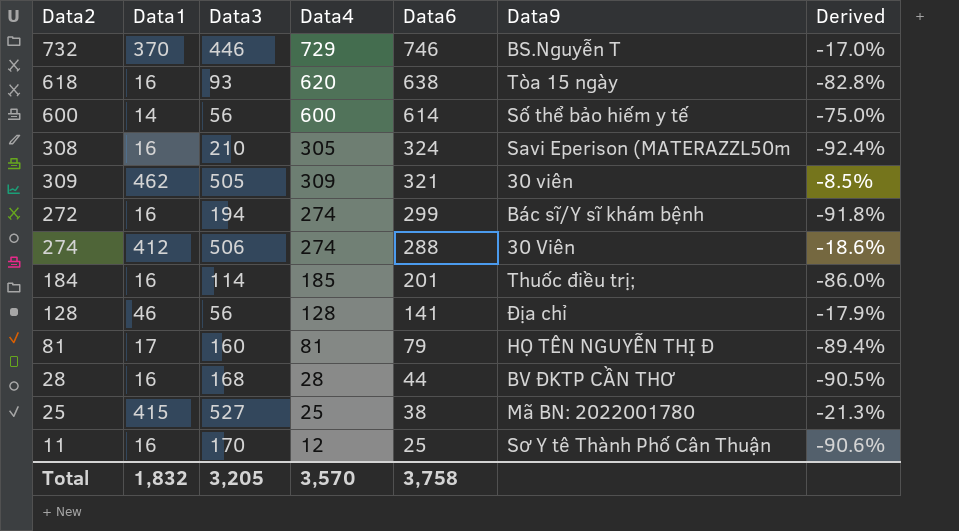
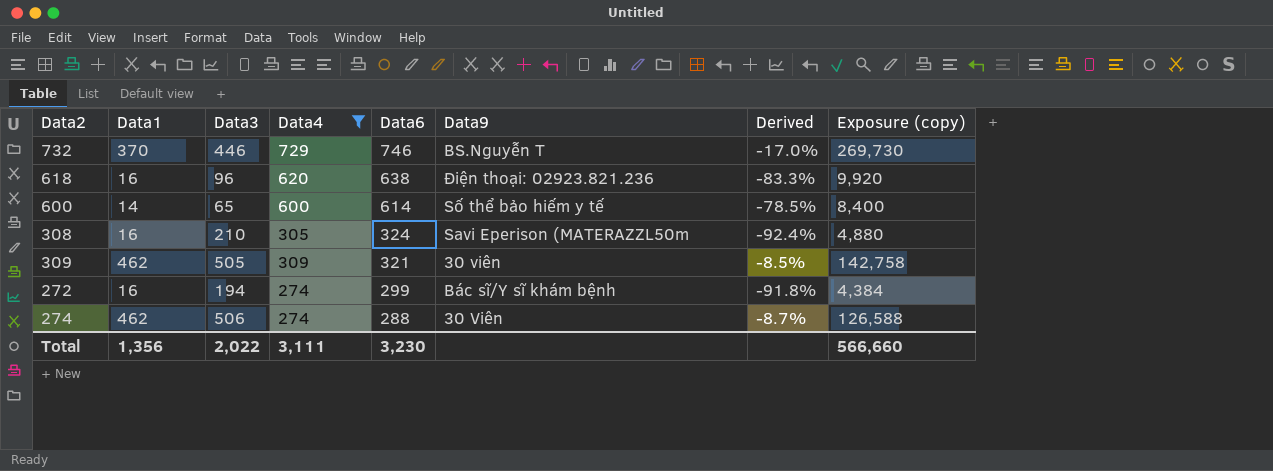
filter: none -> Data4 >= 274
column Exposure (copy) | formula: none -> [Data1] * [Data4]
618 | Data3: 93 -> 96
618 | Data9: Tòa 15 ngày -> Điện thoại: 02923.821.236
618 | Derived: -82.8% -> -83.3%
600 | Data3: 56 -> 65
600 | Derived: -75.0% -> -78.5%
274 | Data1: 412 -> 462
274 | Derived: -18.6% -> -8.7%
Total | Data1: 1,832 -> 1,356
Total | Data3: 3,205 -> 2,022
Total | Data4: 3,570 -> 3,111
Total | Data6: 3,758 -> 3,230

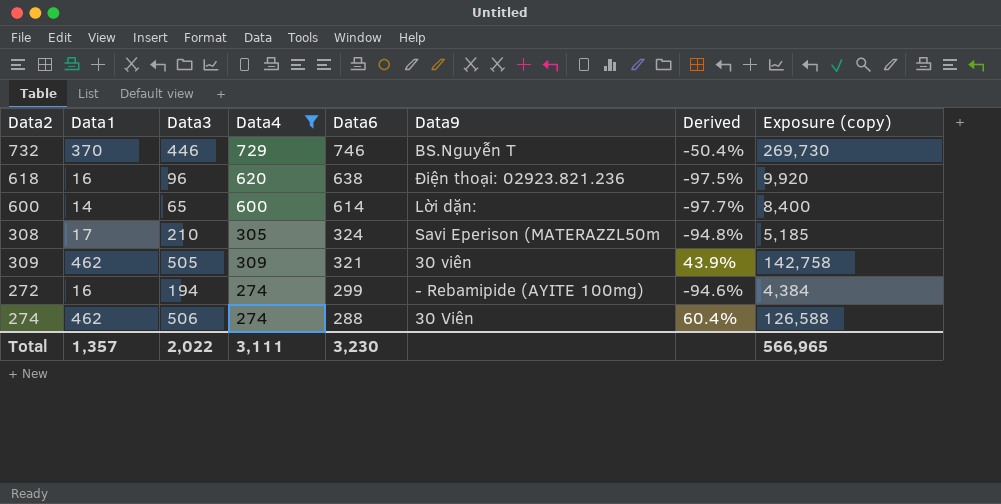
column Derived | formula: ([Data1] - [Data3]) / [Data3] -> ([Data1] - [Data6]) / [Data6]
600 | Data9: Số thể bảo hiếm y tế -> Lời dặn:
308 | Data1: 16 -> 17
308 | Exposure (copy): 4,880 -> 5,185
272 | Data9: Bác sĩ/Y sĩ khám bệnh -> - Rebamipide (AYITE 100mg)
Total | Data1: 1,356 -> 1,357
Total | Exposure (copy): 566,660 -> 566,965

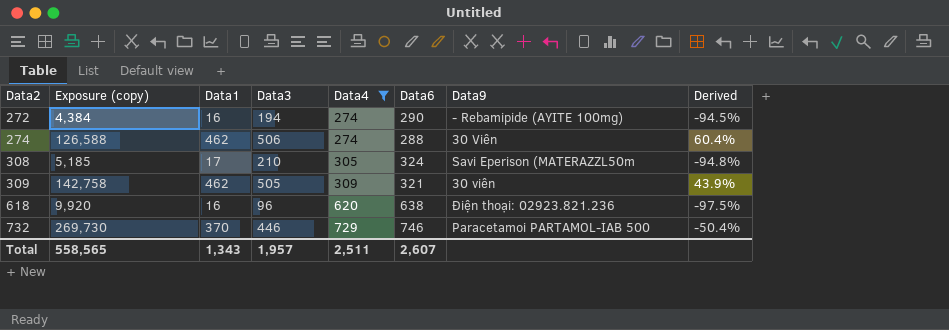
row order: Data6 descending -> Data2 ascending
column Exposure (copy) | position: 8 -> 2
row 600: 14 | 65 | 600 | 614 | Lời dặn: | -97.7% | 8,400 -> none
272 | Data6: 299 -> 290
272 | Derived: -94.6% -> -94.5%
732 | Data9: BS.Nguyễn T -> Paracetamoi PARTAMOL-IAB 500
Total | Exposure (copy): 566,965 -> 558,565
Total | Data1: 1,357 -> 1,343
Total | Data3: 2,022 -> 1,957
Total | Data4: 3,111 -> 2,511
Total | Data6: 3,230 -> 2,607

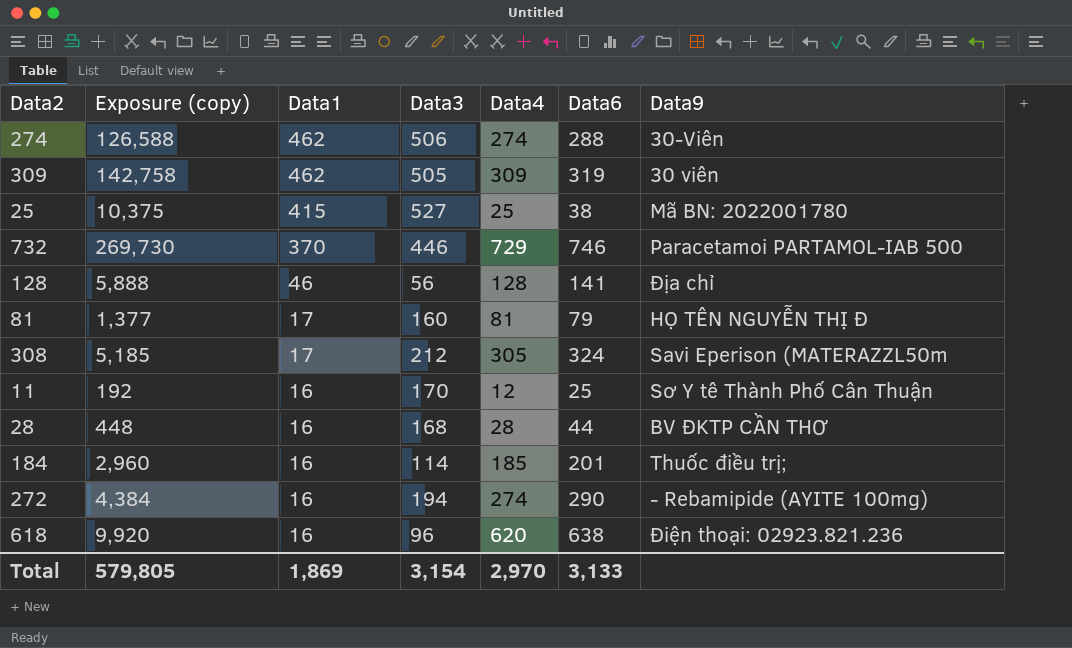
filter: Data4 >= 274 -> none
row order: Data2 ascending -> Data1 descending
column Derived | formula: ([Data1] - [Data6]) / [Data6] -> none
274 | Data9: 30 Viên -> 30-Viên
309 | Data6: 321 -> 319
308 | Data3: 210 -> 212
Total | Exposure (copy): 558,565 -> 579,805
Total | Data1: 1,343 -> 1,869
Total | Data3: 1,957 -> 3,154
Total | Data4: 2,511 -> 2,970
Total | Data6: 2,607 -> 3,133

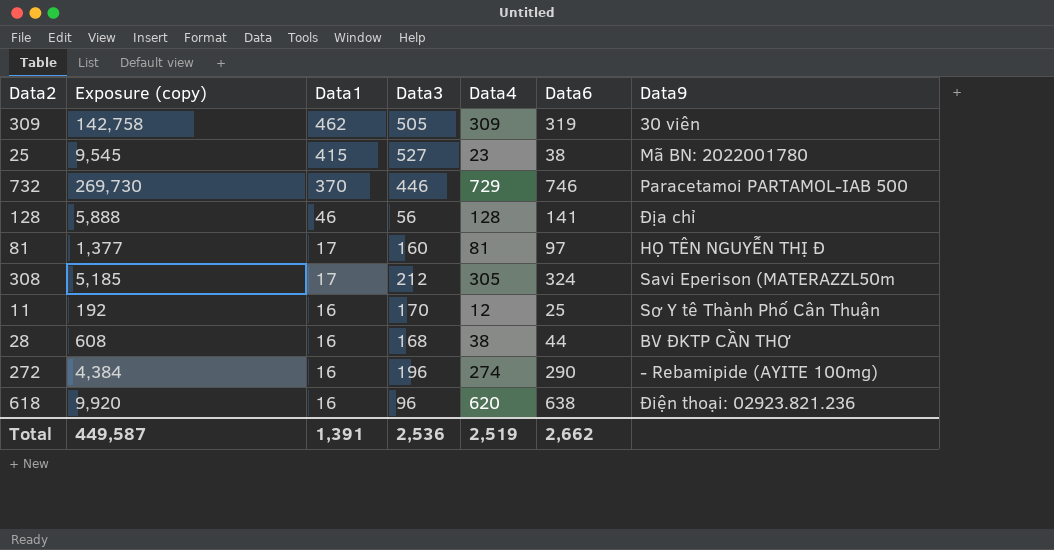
row 274: 126,588 | 462 | 506 | 274 | 288 | 30-Viên -> none
row 184: 2,960 | 16 | 114 | 185 | 201 | Thuốc điều trị; -> none
25 | Exposure (copy): 10,375 -> 9,545
25 | Data4: 25 -> 23
81 | Data6: 79 -> 97
28 | Exposure (copy): 448 -> 608
28 | Data4: 28 -> 38
272 | Data3: 194 -> 196
Total | Exposure (copy): 579,805 -> 449,587
Total | Data1: 1,869 -> 1,391
Total | Data3: 3,154 -> 2,536
Total | Data4: 2,970 -> 2,519
Total | Data6: 3,133 -> 2,662

